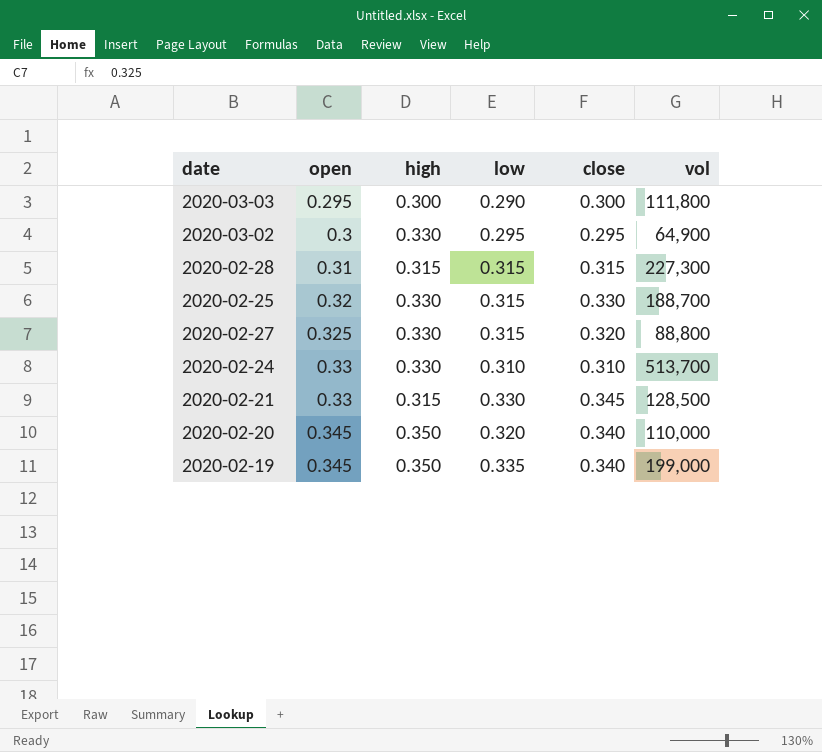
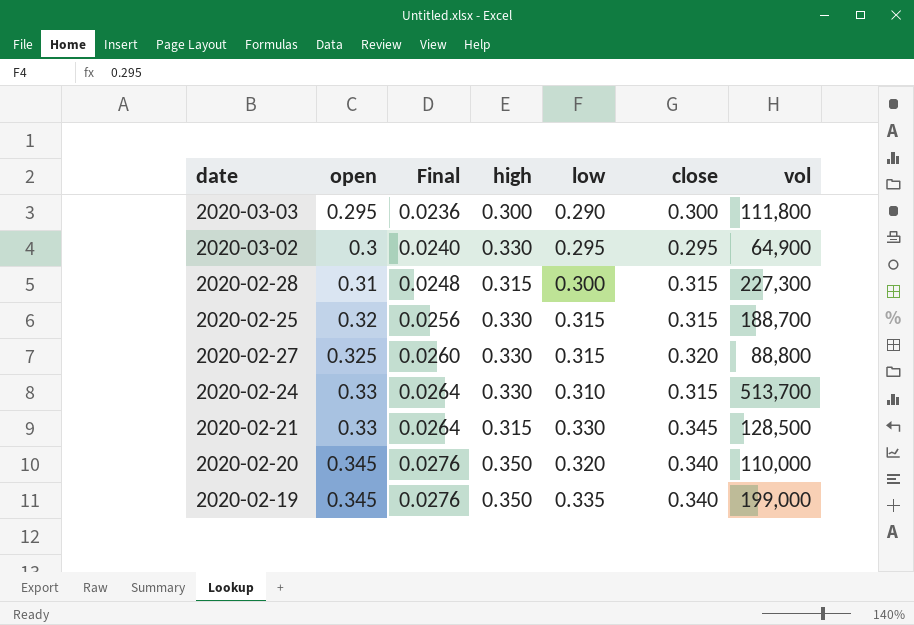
column Final | formula: none -> [open] * 0.08
2020-02-28 | low: 0.315 -> 0.300
2020-02-25 | close: 0.330 -> 0.315
2020-02-24 | close: 0.310 -> 0.315

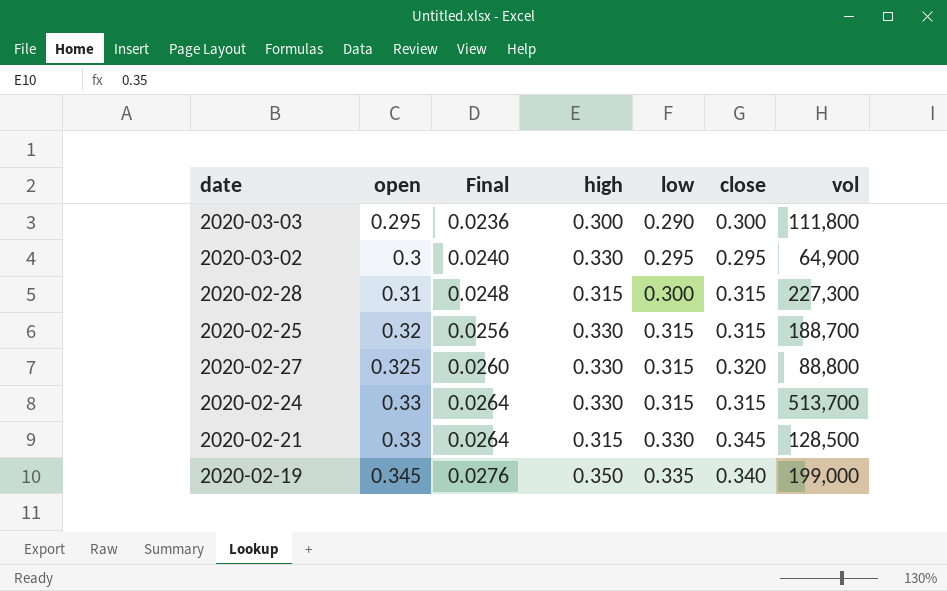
row 2020-02-20: 0.345 | 0.0276 | 0.350 | 0.320 | 0.340 | 110,000 -> none
2020-02-24 | low: 0.310 -> 0.315

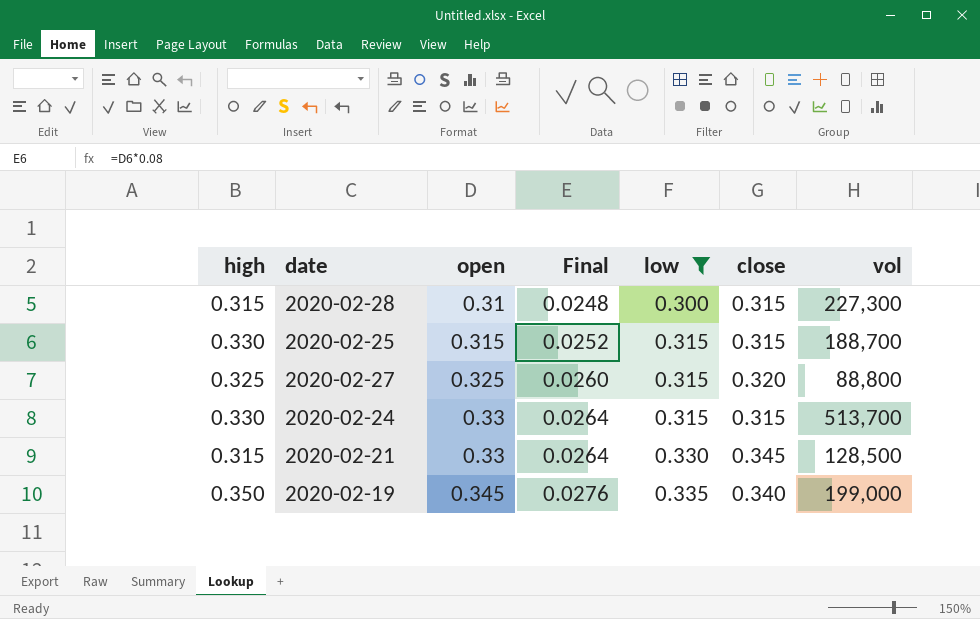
filter: none -> low >= 0.300
column high | position: 4 -> 1
2020-02-25 | open: 0.32 -> 0.315
2020-02-25 | Final: 0.0256 -> 0.0252
2020-02-27 | high: 0.330 -> 0.325

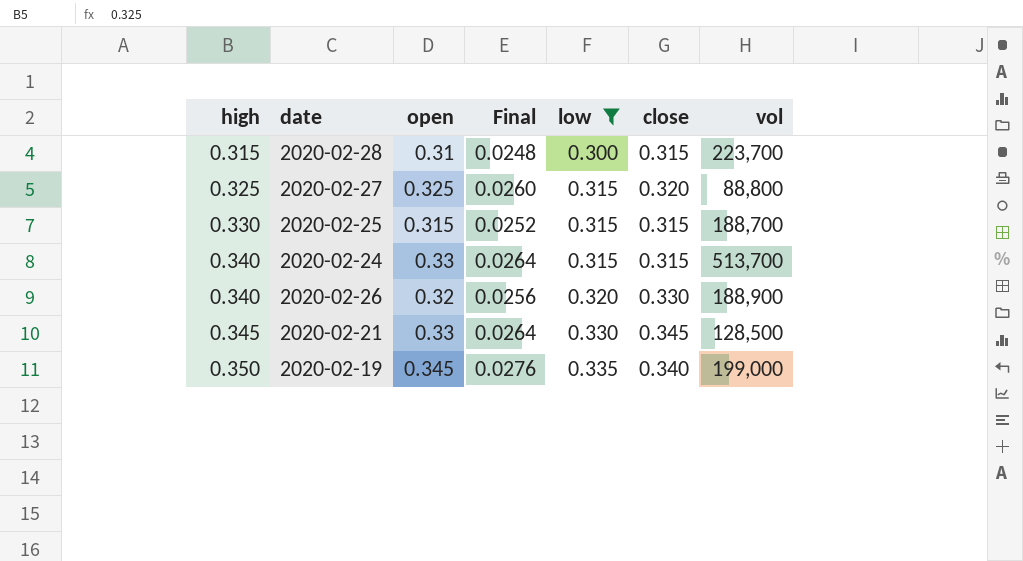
row order: open ascending -> high ascending
2020-02-28 | vol: 227,300 -> 223,700
2020-02-24 | high: 0.330 -> 0.340
row 2020-02-26: none -> 0.340 | 0.32 | 0.0256 | 0.320 | 0.330 | 188,900
2020-02-21 | high: 0.315 -> 0.345

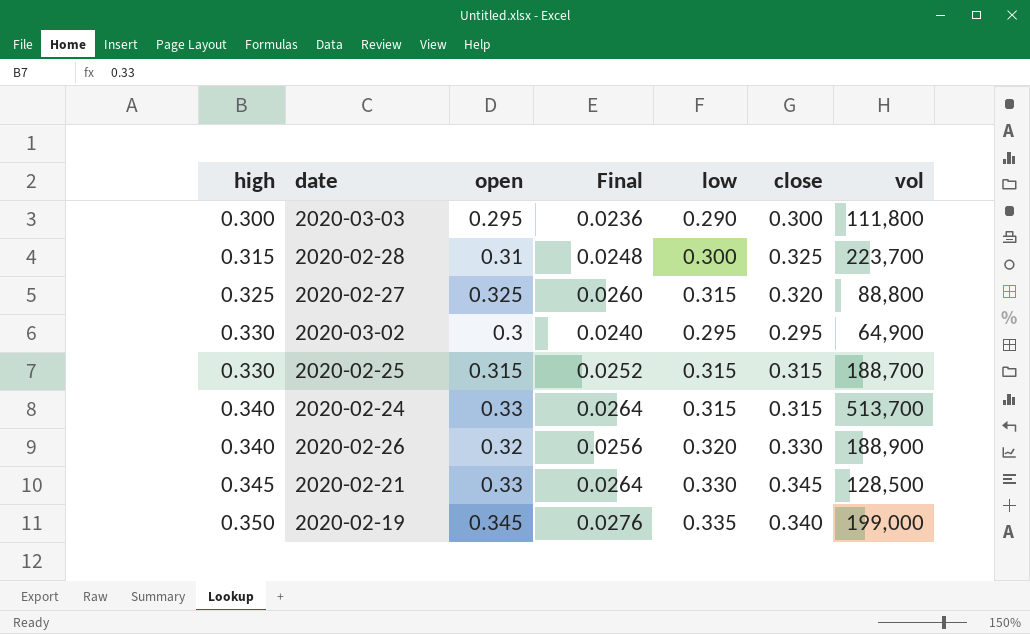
filter: low >= 0.300 -> none
2020-02-28 | close: 0.315 -> 0.325

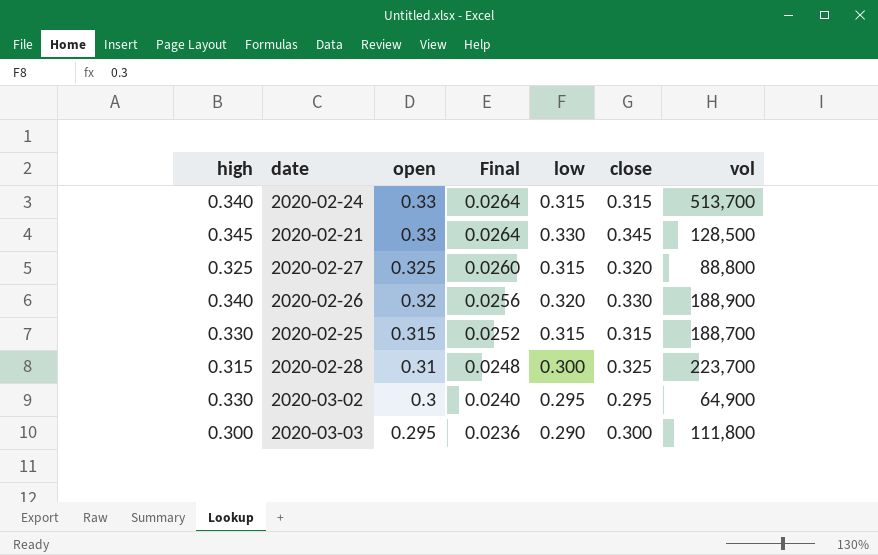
row order: high ascending -> open descending
row 2020-02-19: 0.350 | 0.345 | 0.0276 | 0.335 | 0.340 | 199,000 -> none

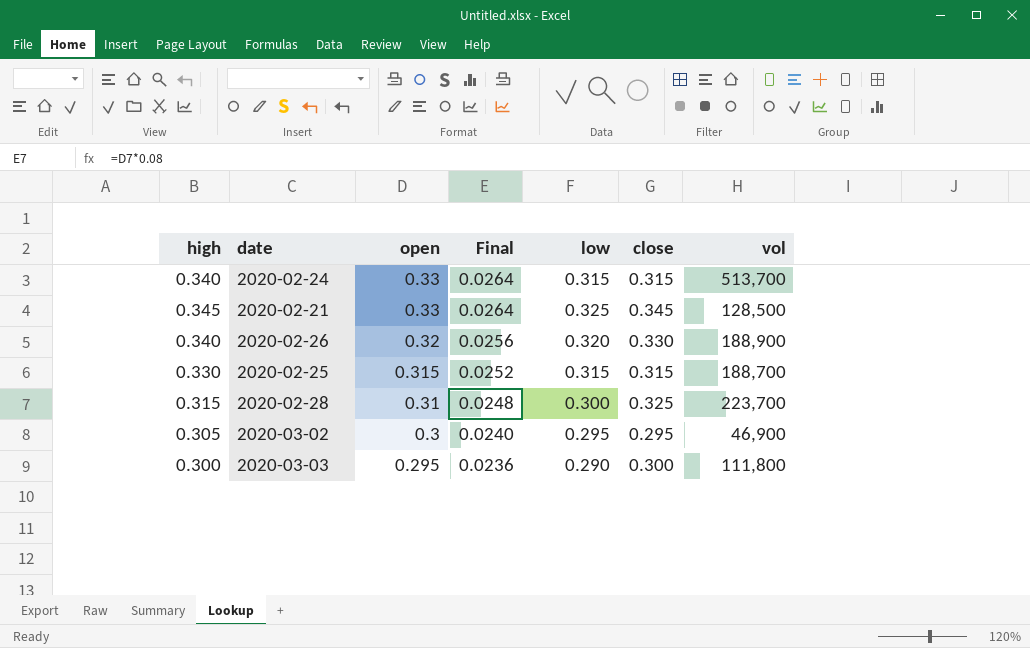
row 2020-02-27: 0.325 | 0.325 | 0.0260 | 0.315 | 0.320 | 88,800 -> none
2020-02-21 | low: 0.330 -> 0.325
2020-03-02 | high: 0.330 -> 0.305
2020-03-02 | vol: 64,900 -> 46,900

